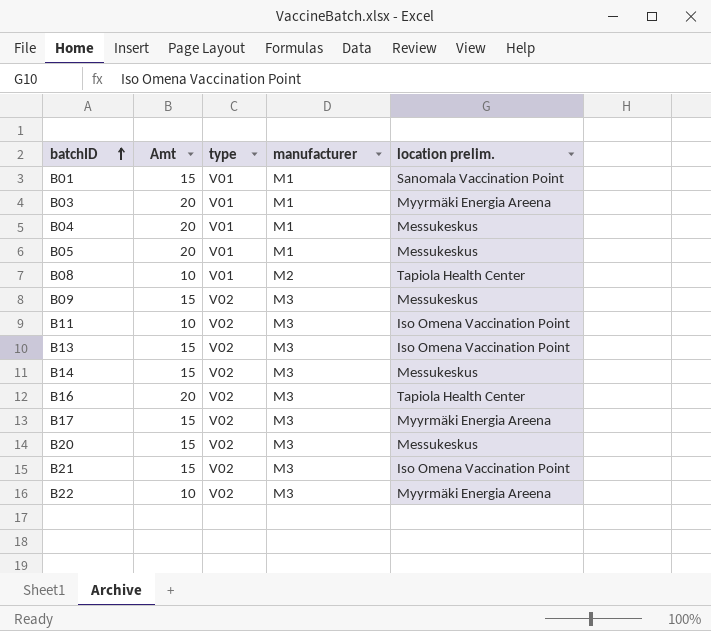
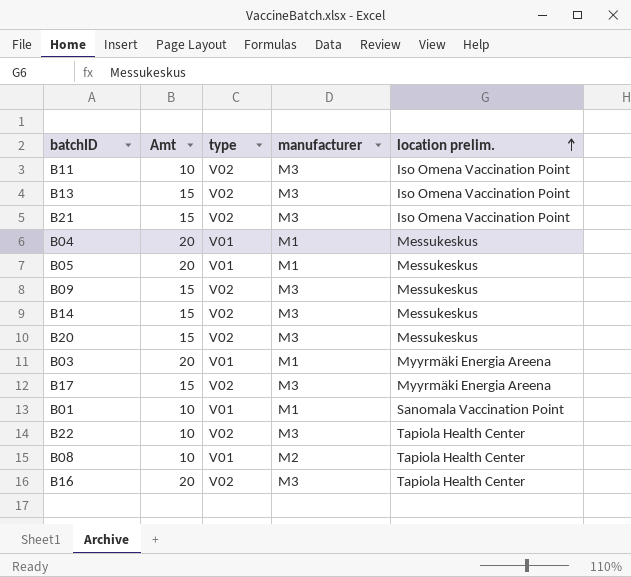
row order: batchID ascending -> location prelim. ascending
B01 | Amt: 15 -> 10
B22 | location prelim.: Myyrmäki Energia Areena -> Tapiola Health Center

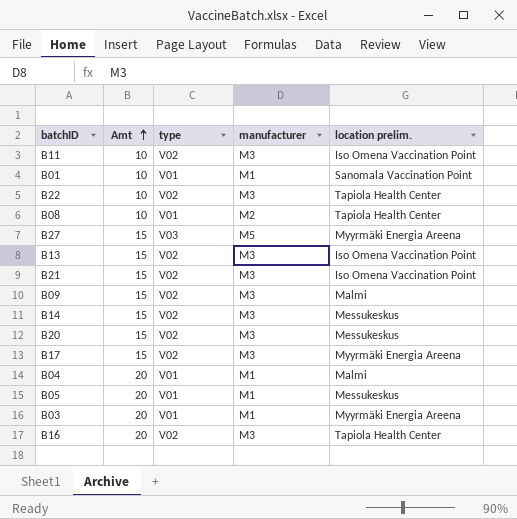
row order: location prelim. ascending -> Amt ascending
row B27: none -> 15 | V03 | M5 | Myyrmäki Energia Areena
B09 | location prelim.: Messukeskus -> Malmi
B04 | location prelim.: Messukeskus -> Malmi

